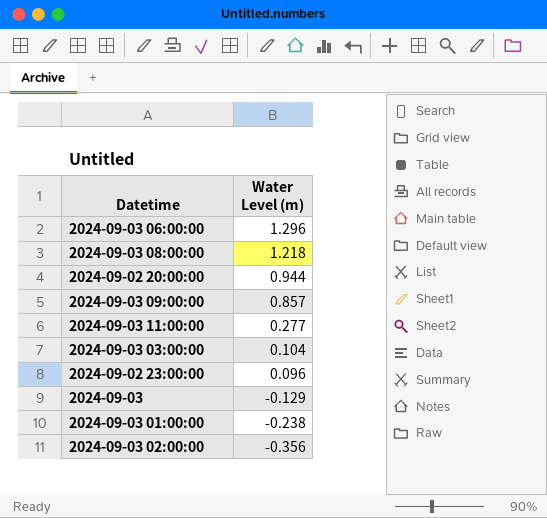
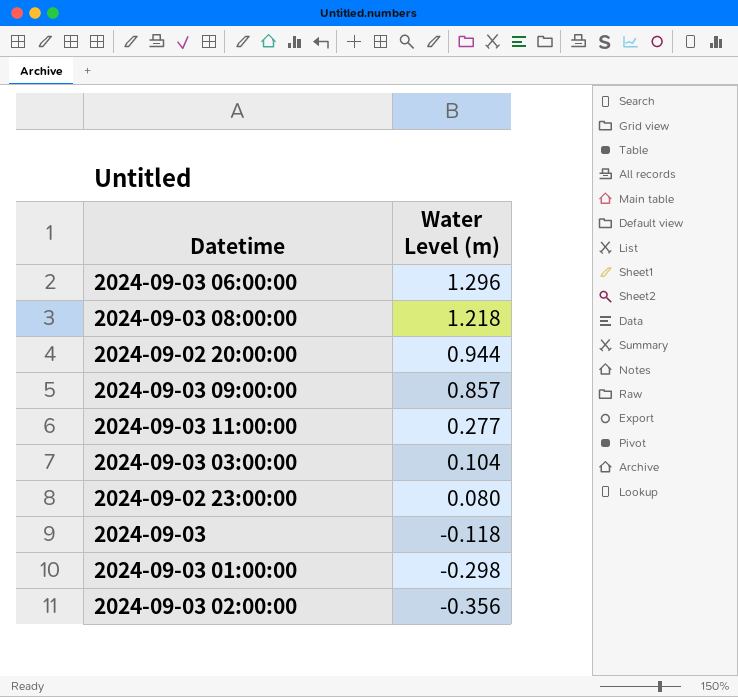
2024-09-02 23:00:00 | Water Level (m): 0.096 -> 0.080
2024-09-03 | Water Level (m): -0.129 -> -0.118
2024-09-03 01:00:00 | Water Level (m): -0.238 -> -0.298

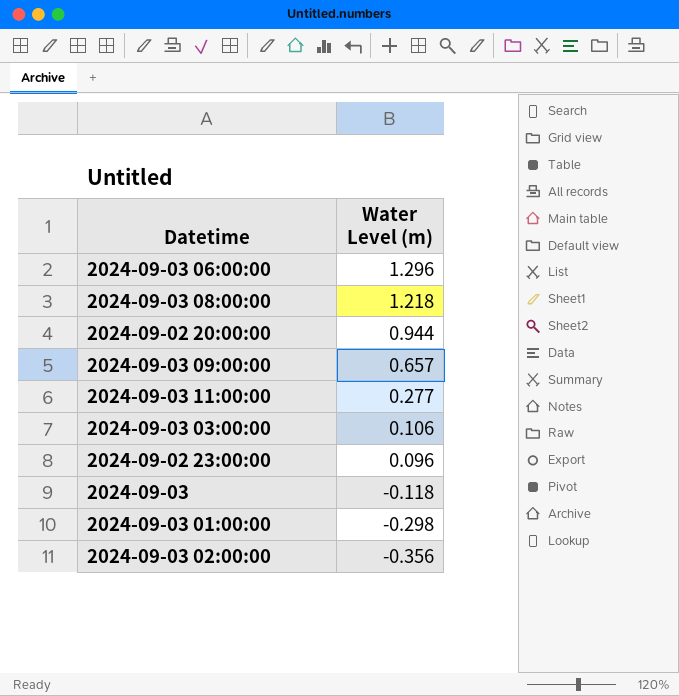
2024-09-03 09:00:00 | Water Level (m): 0.857 -> 0.657
2024-09-03 03:00:00 | Water Level (m): 0.104 -> 0.106
2024-09-02 23:00:00 | Water Level (m): 0.080 -> 0.096

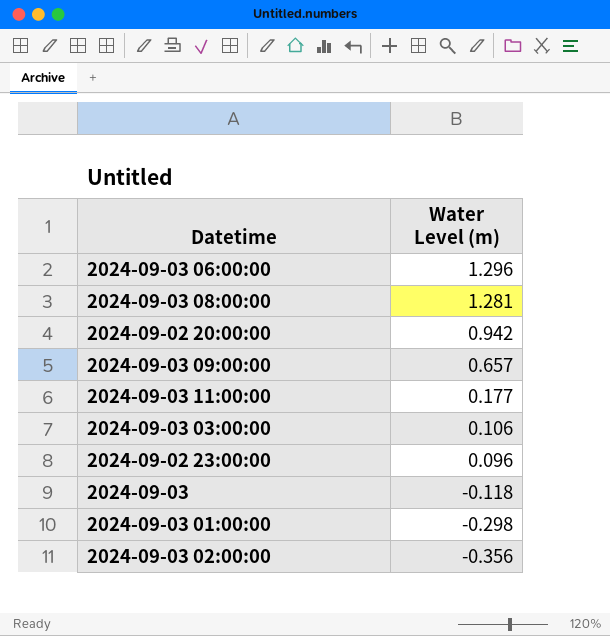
2024-09-03 08:00:00 | Water Level (m): 1.218 -> 1.281
2024-09-02 20:00:00 | Water Level (m): 0.944 -> 0.942
2024-09-03 11:00:00 | Water Level (m): 0.277 -> 0.177

